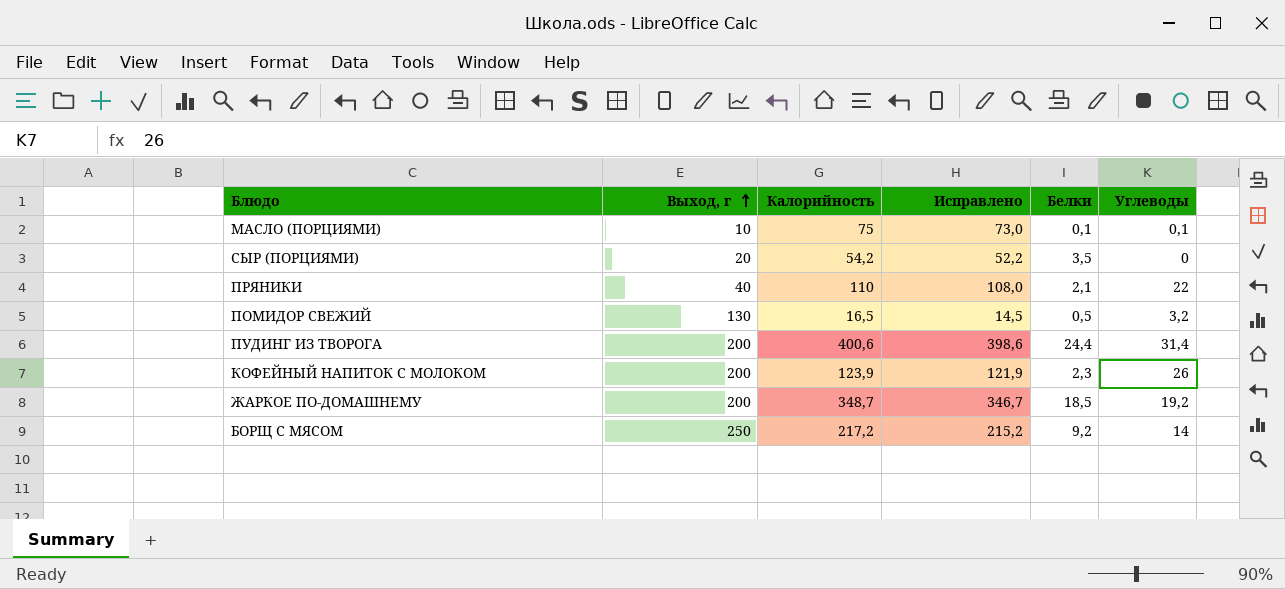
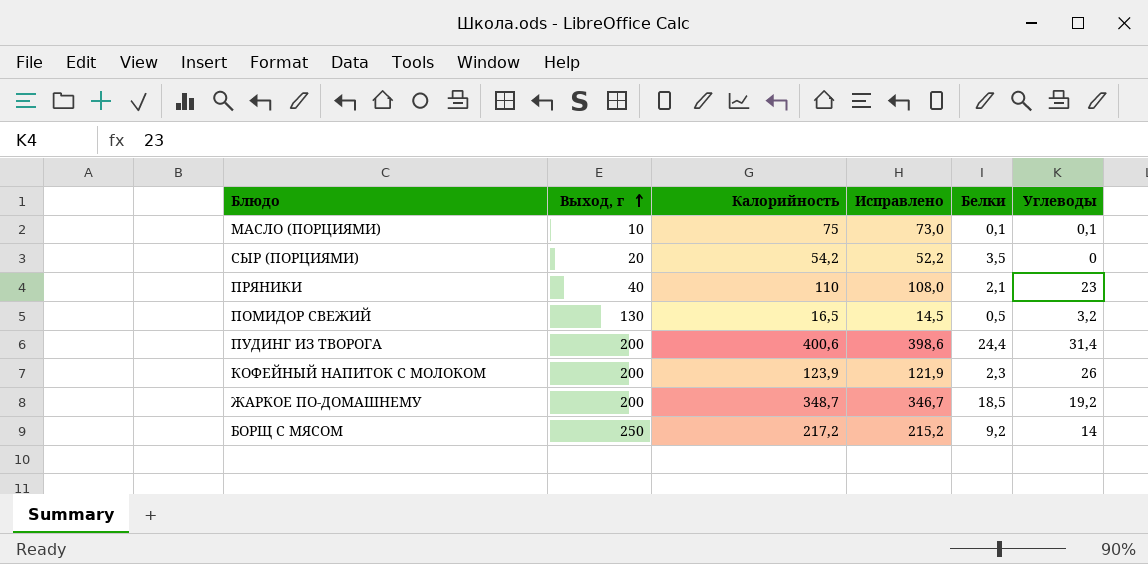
ПРЯНИКИ | Углеводы: 22 -> 23

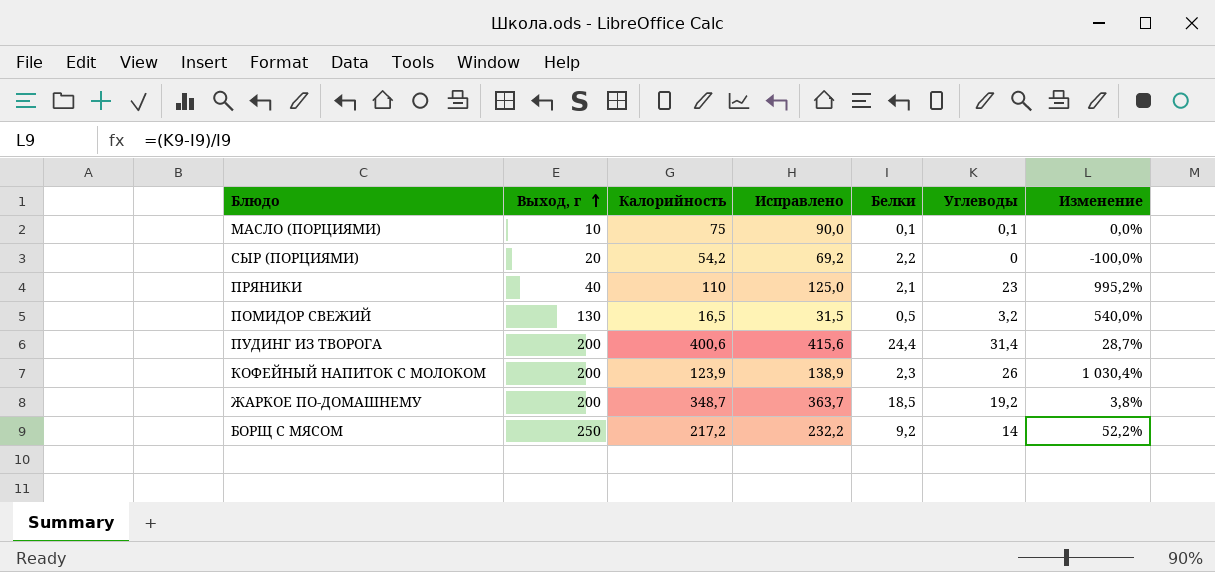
column Исправлено | formula: [Калорийность] - 2 -> [Калорийность] + 15
column Изменение | formula: none -> ([Углеводы] - [Белки]) / [Белки]
СЫР (ПОРЦИЯМИ) | Белки: 3,5 -> 2,2

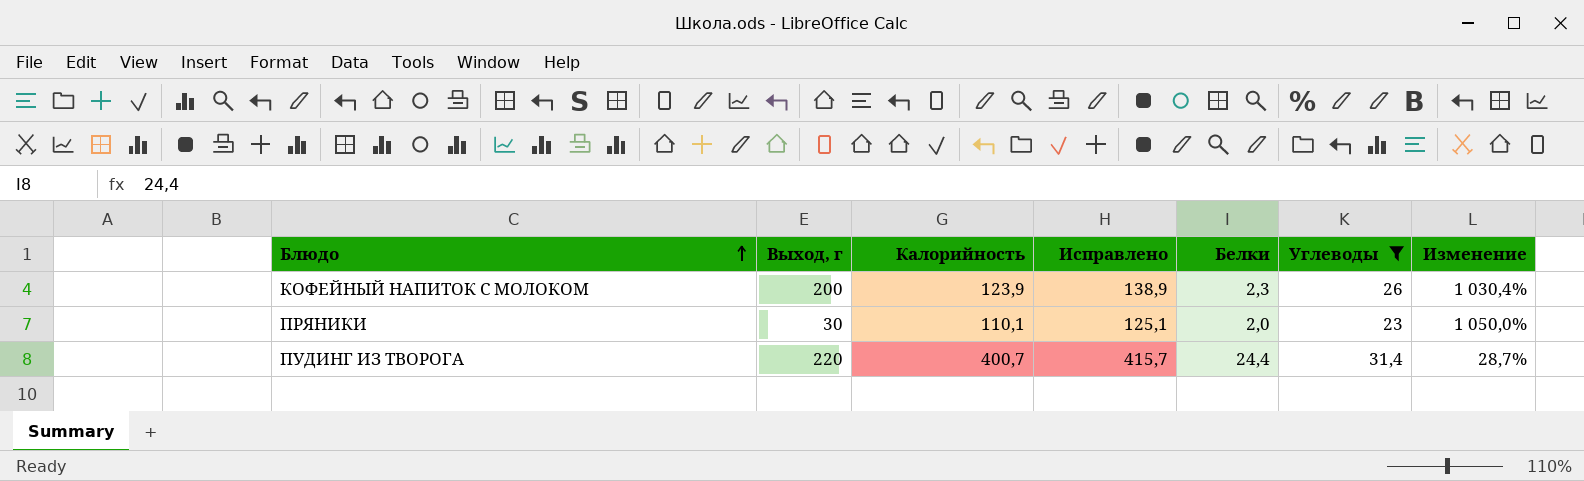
filter: none -> Углеводы >= 23
row order: Выход, г ascending -> Блюдо ascending
ПРЯНИКИ | Выход, г: 40 -> 30
ПРЯНИКИ | Калорийность: 110 -> 110,1
ПРЯНИКИ | Исправлено: 125,0 -> 125,1
ПРЯНИКИ | Белки: 2,1 -> 2,0
ПРЯНИКИ | Изменение: 995,2% -> 1 050,0%
ПУДИНГ ИЗ ТВОРОГА | Выход, г: 200 -> 220
ПУДИНГ ИЗ ТВОРОГА | Калорийность: 400,6 -> 400,7
ПУДИНГ ИЗ ТВОРОГА | Исправлено: 415,6 -> 415,7

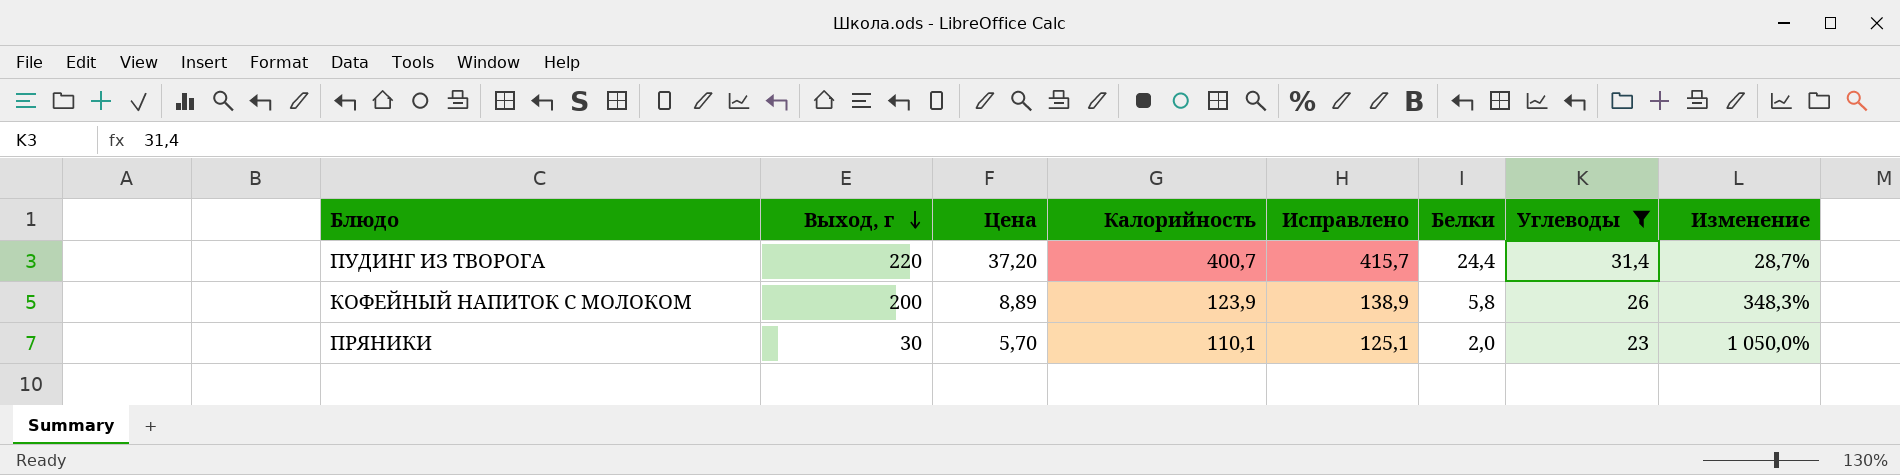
row order: Блюдо ascending -> Выход, г descending
column Цена | position: none -> 3
КОФЕЙНЫЙ НАПИТОК С МОЛОКОМ | Белки: 2,3 -> 5,8
КОФЕЙНЫЙ НАПИТОК С МОЛОКОМ | Изменение: 1 030,4% -> 348,3%

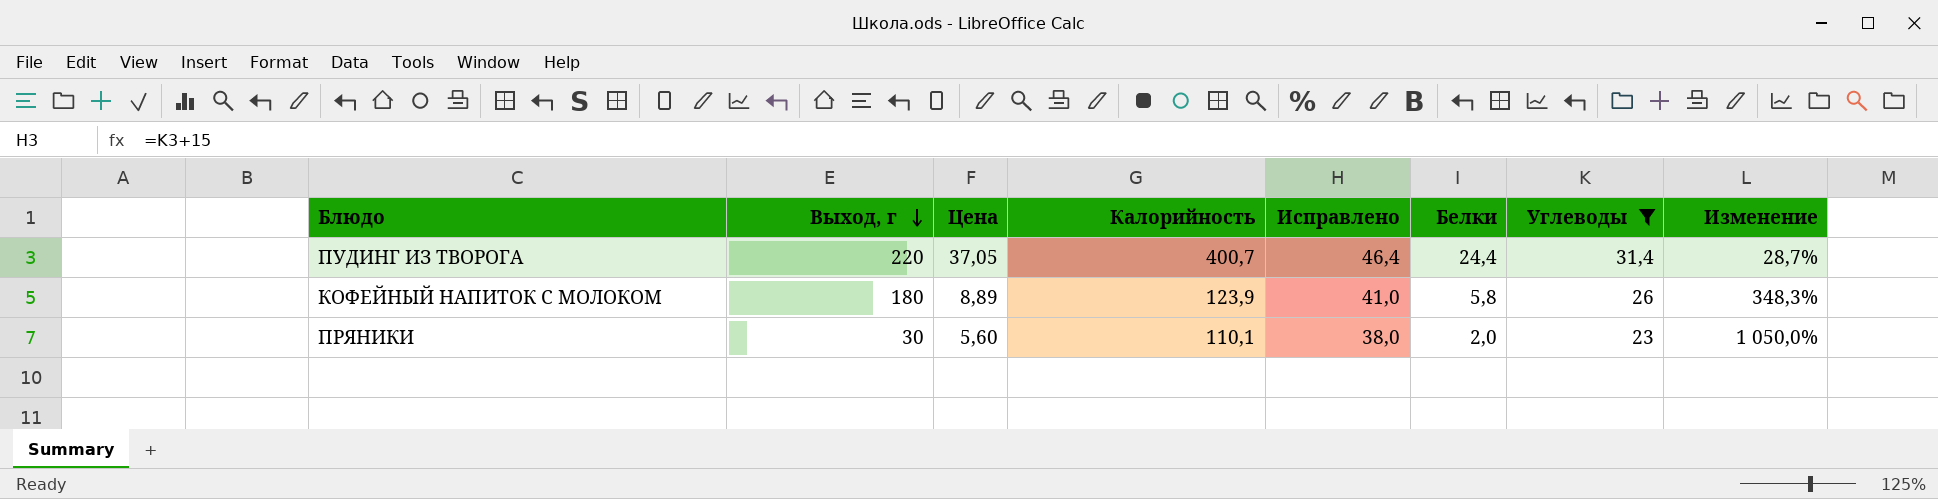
column Исправлено | formula: [Калорийность] + 15 -> [Углеводы] + 15
ПУДИНГ ИЗ ТВОРОГА | Цена: 37,20 -> 37,05
КОФЕЙНЫЙ НАПИТОК С МОЛОКОМ | Выход, г: 200 -> 180
ПРЯНИКИ | Цена: 5,70 -> 5,60

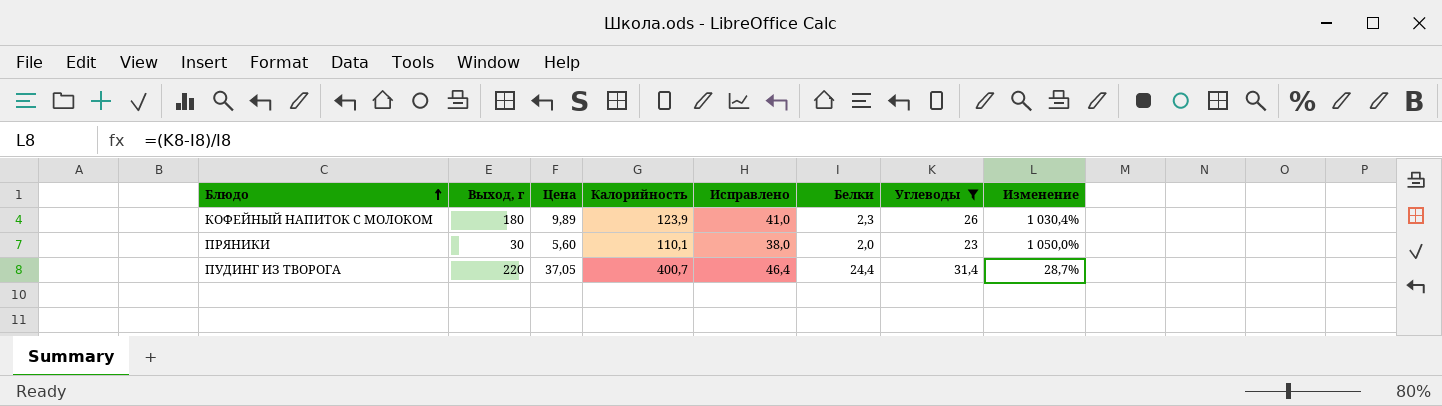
row order: Выход, г descending -> Блюдо ascending
КОФЕЙНЫЙ НАПИТОК С МОЛОКОМ | Цена: 8,89 -> 9,89
КОФЕЙНЫЙ НАПИТОК С МОЛОКОМ | Белки: 5,8 -> 2,3
КОФЕЙНЫЙ НАПИТОК С МОЛОКОМ | Изменение: 348,3% -> 1 030,4%

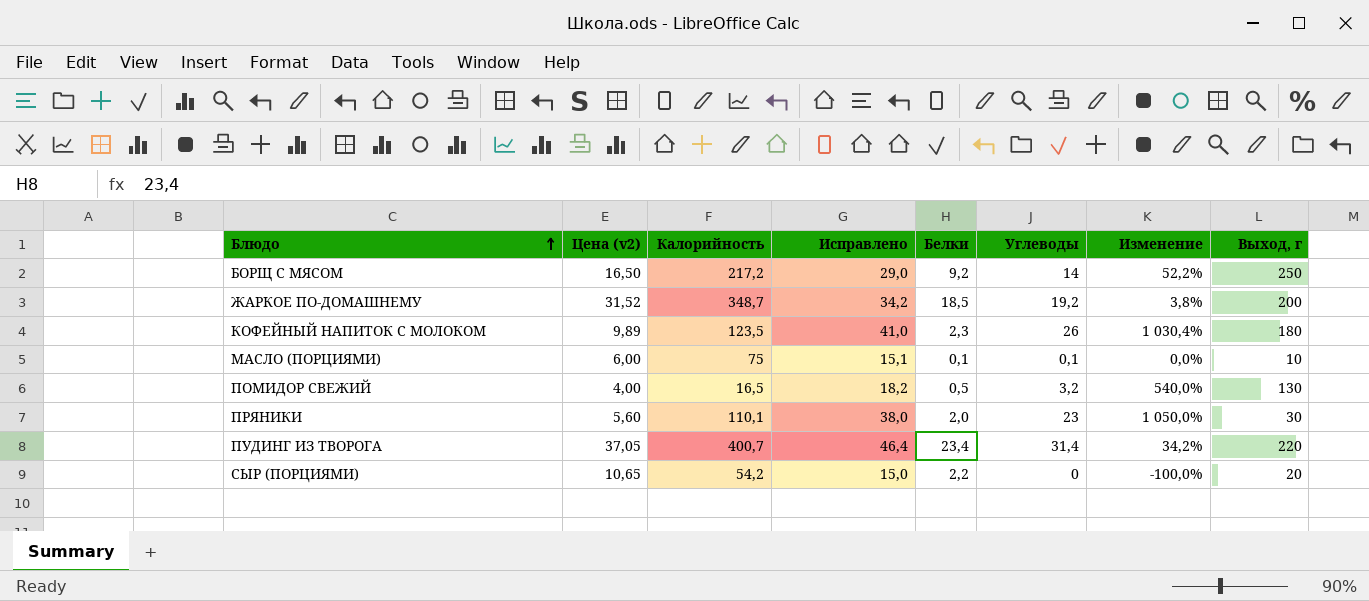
filter: Углеводы >= 23 -> none
column name: Цена -> Цена (v2)
column Выход, г | position: 2 -> 8
КОФЕЙНЫЙ НАПИТОК С МОЛОКОМ | Калорийность: 123,9 -> 123,5
ПУДИНГ ИЗ ТВОРОГА | Белки: 24,4 -> 23,4
ПУДИНГ ИЗ ТВОРОГА | Изменение: 28,7% -> 34,2%

